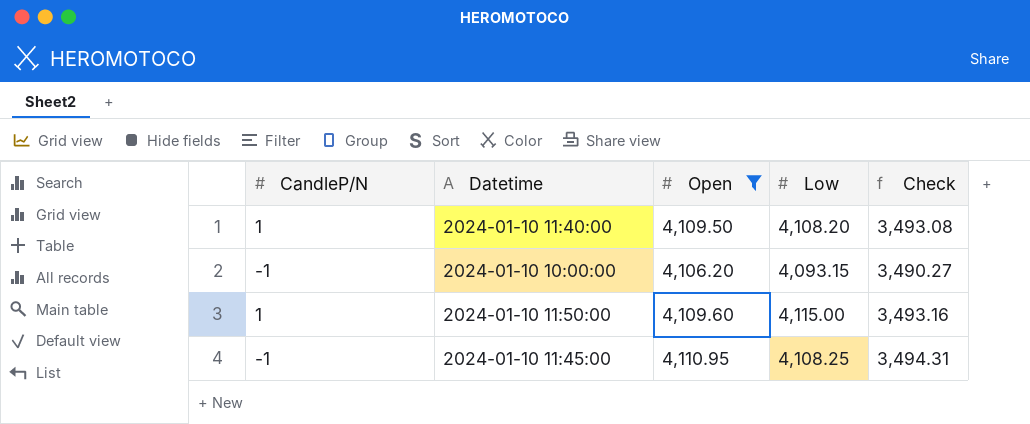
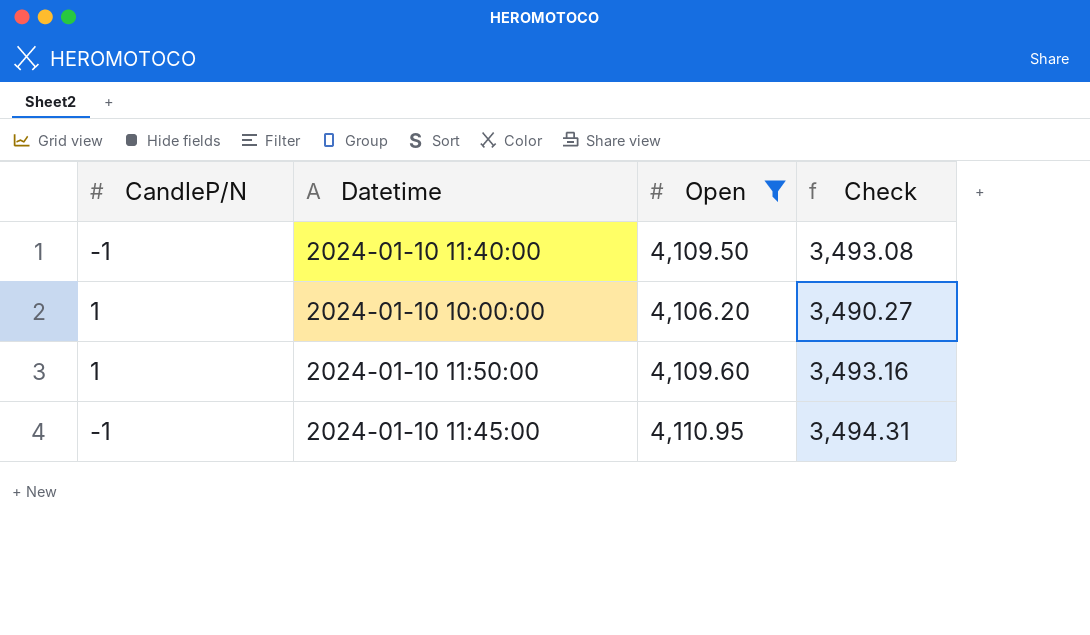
column Low | position: 4 -> none
2024-01-10 11:40:00 | CandleP/N: 1 -> -1
2024-01-10 10:00:00 | CandleP/N: -1 -> 1

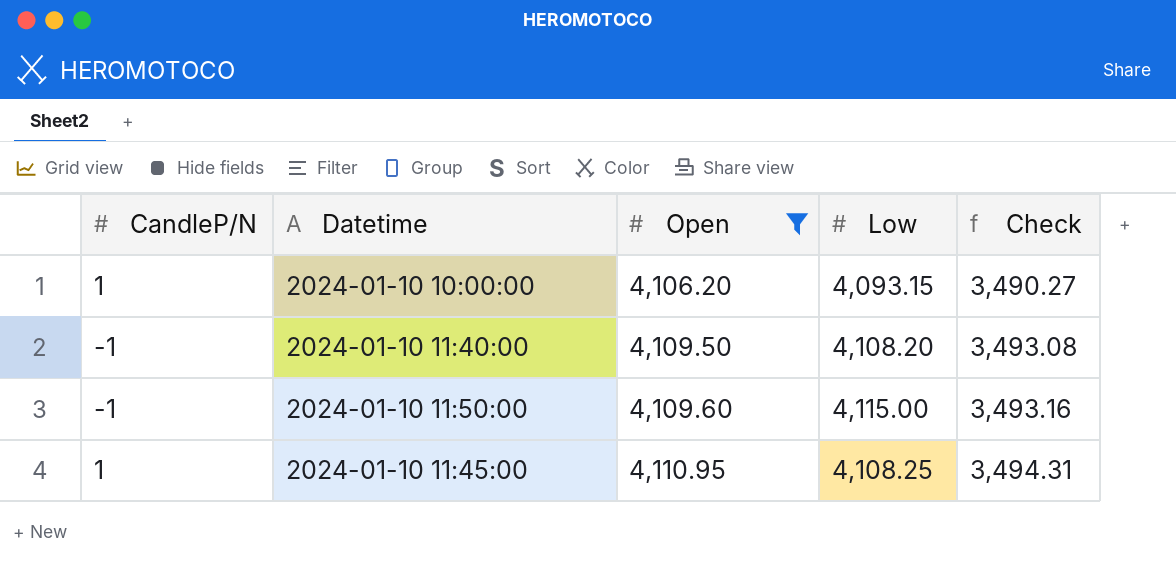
row order: none -> Open ascending
column Low | position: none -> 4
2024-01-10 11:50:00 | CandleP/N: 1 -> -1
2024-01-10 11:45:00 | CandleP/N: -1 -> 1

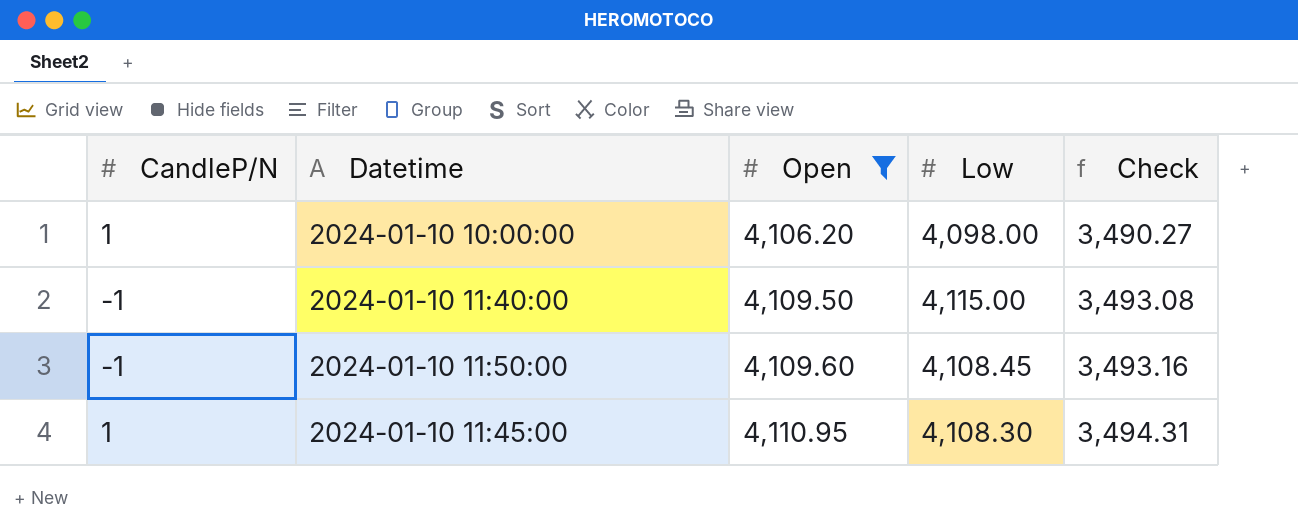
2024-01-10 10:00:00 | Low: 4,093.15 -> 4,098.00
2024-01-10 11:40:00 | Low: 4,108.20 -> 4,115.00
2024-01-10 11:50:00 | Low: 4,115.00 -> 4,108.45
2024-01-10 11:45:00 | Low: 4,108.25 -> 4,108.30

